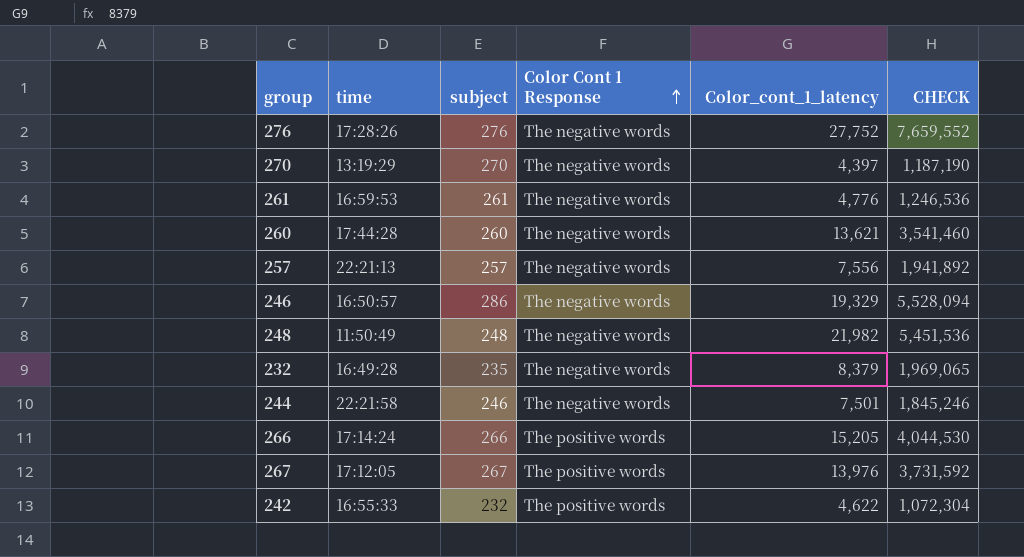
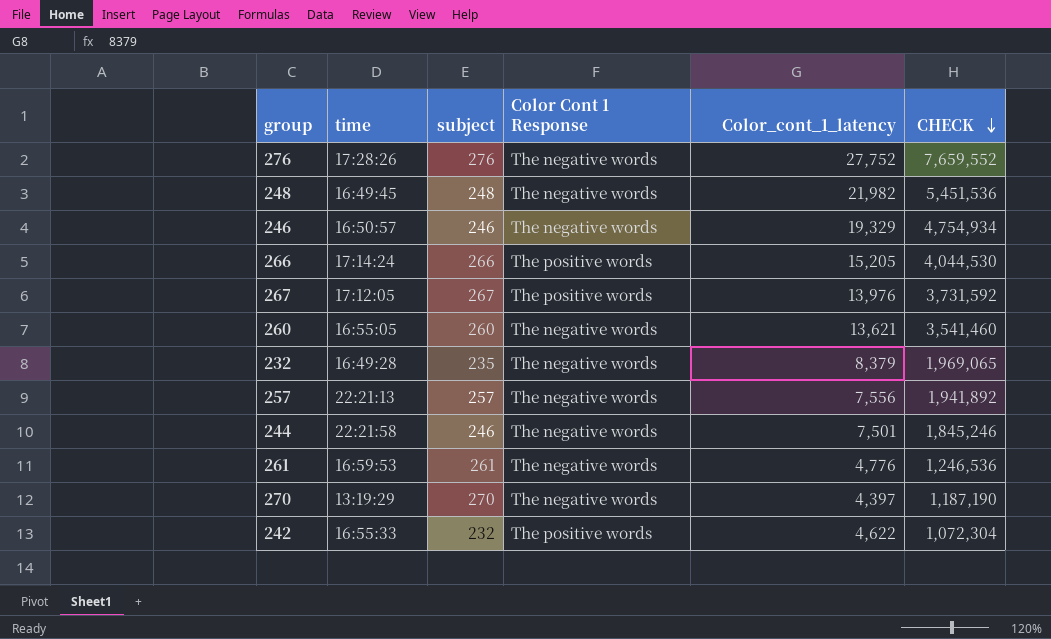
row order: Color Cont 1 Response ascending -> CHECK descending
248 | time: 11:50:49 -> 16:49:45
246 | subject: 286 -> 246
246 | CHECK: 5,528,094 -> 4,754,934
260 | time: 17:44:28 -> 16:55:05

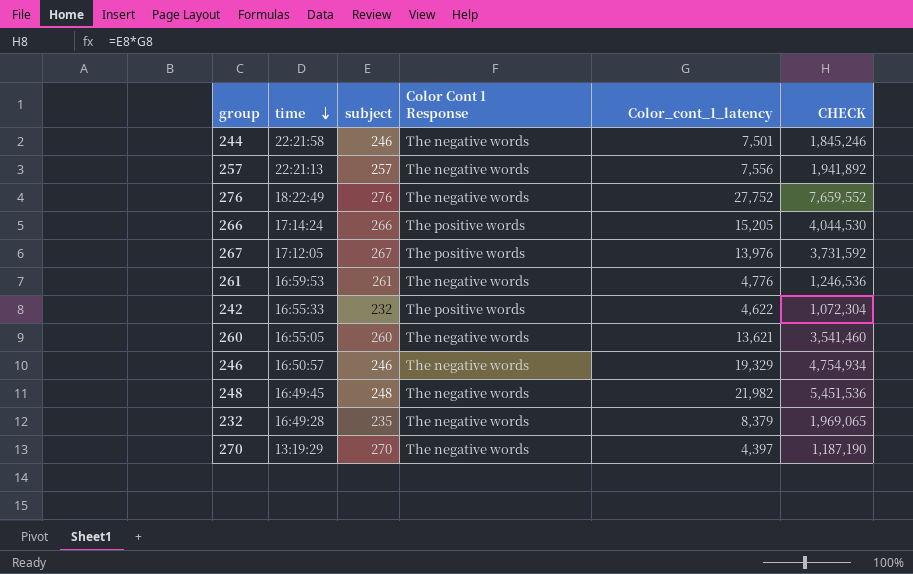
row order: CHECK descending -> time descending
276 | time: 17:28:26 -> 18:22:49

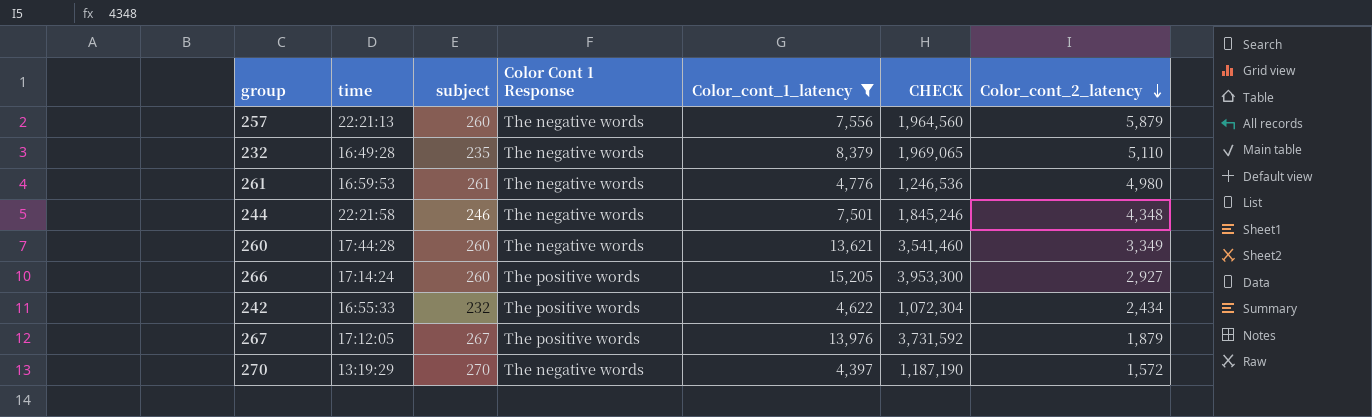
filter: none -> Color_cont_1_latency <= 15,205
row order: time descending -> Color_cont_2_latency descending
column Color_cont_2_latency | position: none -> 7
257 | subject: 257 -> 260
257 | CHECK: 1,941,892 -> 1,964,560
260 | time: 16:55:05 -> 17:44:28
266 | subject: 266 -> 260
266 | CHECK: 4,044,530 -> 3,953,300

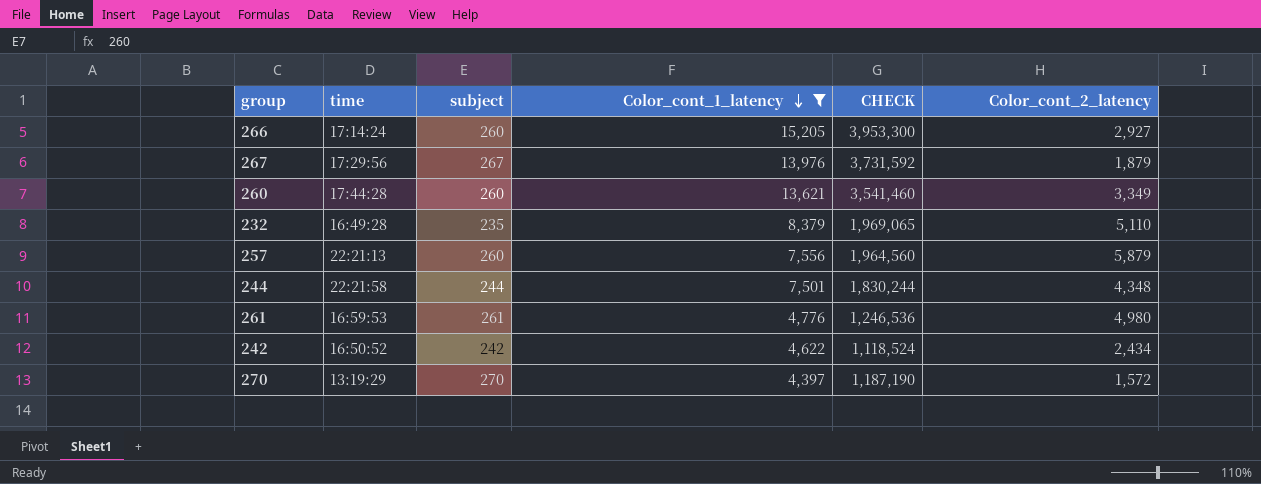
row order: Color_cont_2_latency descending -> Color_cont_1_latency descending
column Color Cont 1 Response | position: 4 -> none
267 | time: 17:12:05 -> 17:29:56
244 | subject: 246 -> 244
244 | CHECK: 1,845,246 -> 1,830,244
242 | time: 16:55:33 -> 16:50:52
242 | subject: 232 -> 242
242 | CHECK: 1,072,304 -> 1,118,524

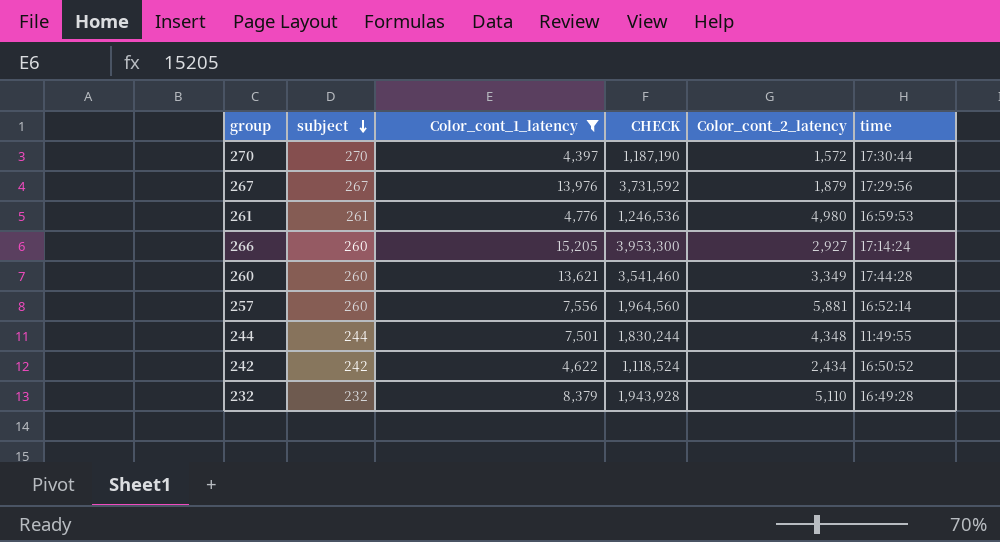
row order: Color_cont_1_latency descending -> subject descending
column time | position: 2 -> 6
270 | time: 13:19:29 -> 17:30:44
257 | Color_cont_2_latency: 5,879 -> 5,881
257 | time: 22:21:13 -> 16:52:14
244 | time: 22:21:58 -> 11:49:55
232 | subject: 235 -> 232
232 | CHECK: 1,969,065 -> 1,943,928

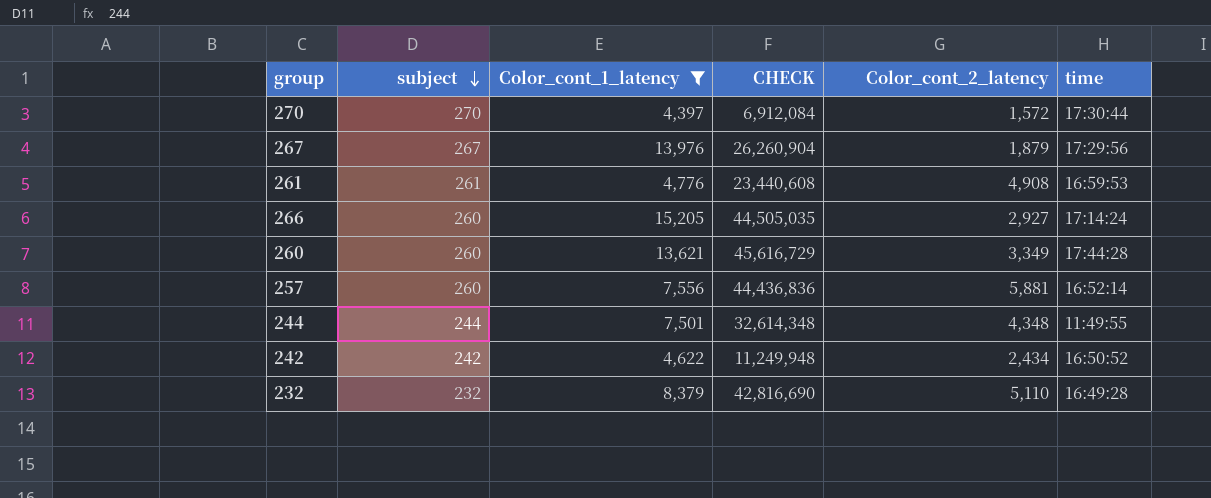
column CHECK | formula: [subject] * [Color_cont_1_latency] -> [Color_cont_1_latency] * [Color_cont_2_latency]
261 | Color_cont_2_latency: 4,980 -> 4,908

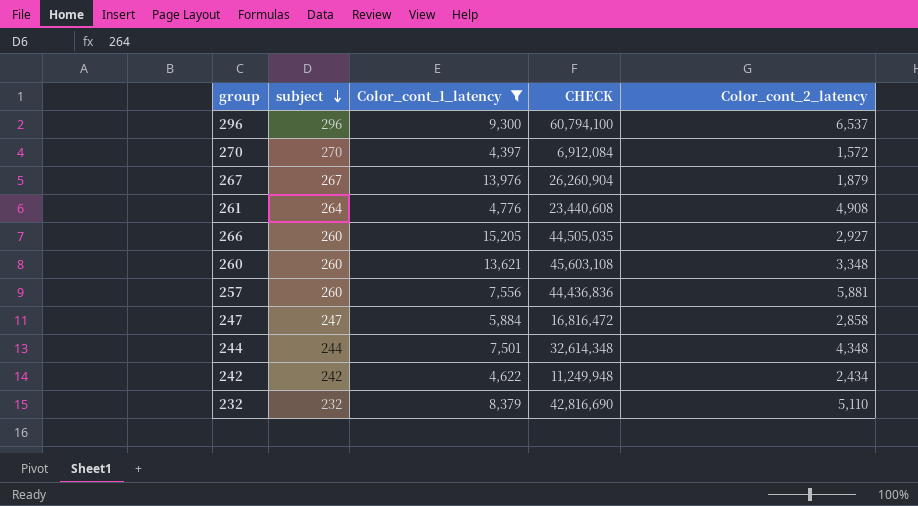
column time | position: 6 -> none
row 296: none -> 296 | 9,300 | 60,794,100 | 6,537
261 | subject: 261 -> 264
260 | CHECK: 45,616,729 -> 45,603,108
260 | Color_cont_2_latency: 3,349 -> 3,348
row 247: none -> 247 | 5,884 | 16,816,472 | 2,858

